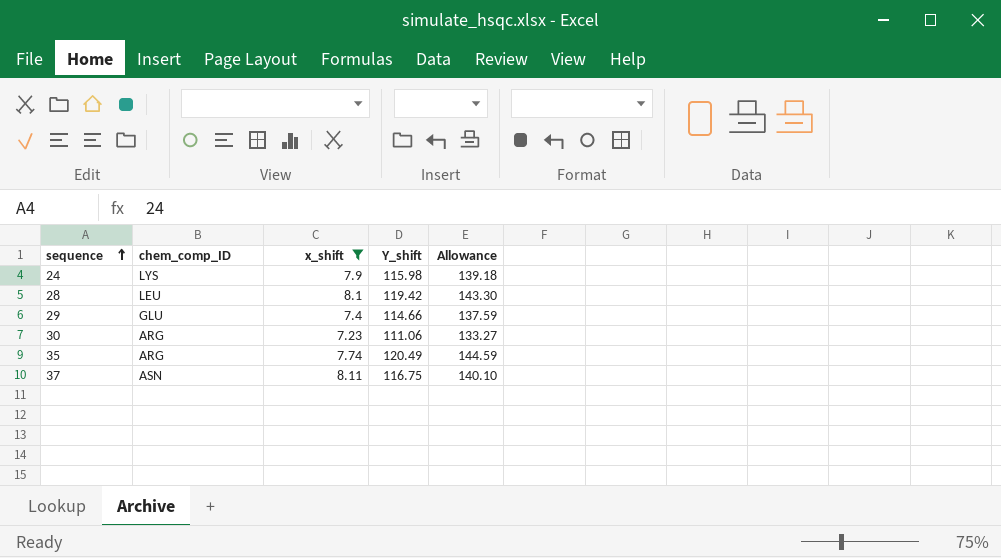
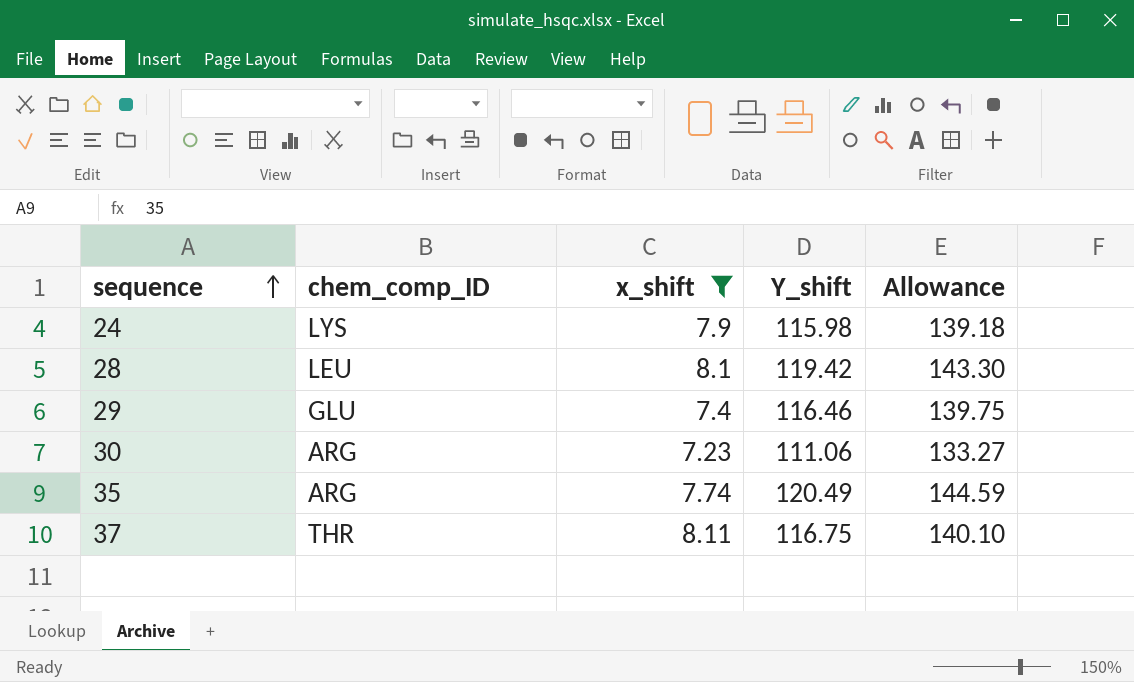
29 | Y_shift: 114.66 -> 116.46
29 | Allowance: 137.59 -> 139.75
37 | chem_comp_ID: ASN -> THR

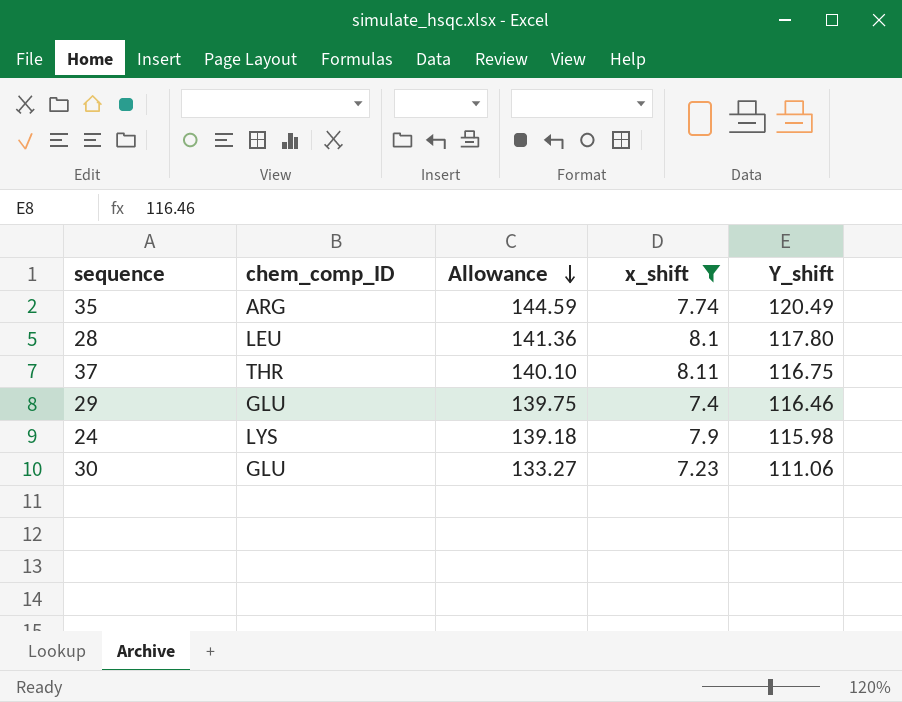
row order: sequence ascending -> Allowance descending
column Allowance | position: 5 -> 3
28 | Allowance: 143.30 -> 141.36
28 | Y_shift: 119.42 -> 117.80
30 | chem_comp_ID: ARG -> GLU

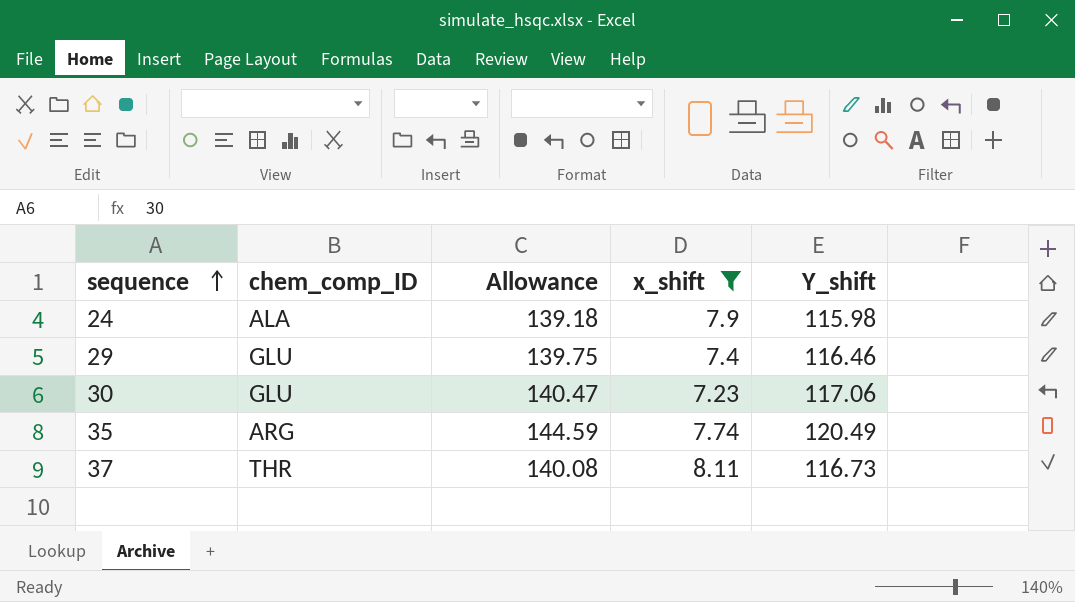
row order: Allowance descending -> sequence ascending
row 28: LEU | 141.36 | 8.1 | 117.80 -> none
24 | chem_comp_ID: LYS -> ALA
30 | Allowance: 133.27 -> 140.47
30 | Y_shift: 111.06 -> 117.06
37 | Allowance: 140.10 -> 140.08
37 | Y_shift: 116.75 -> 116.73

